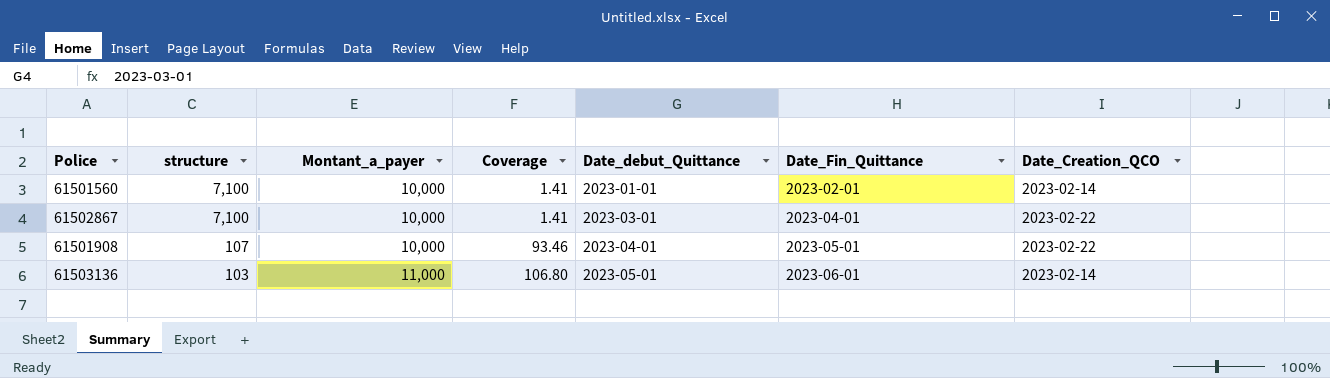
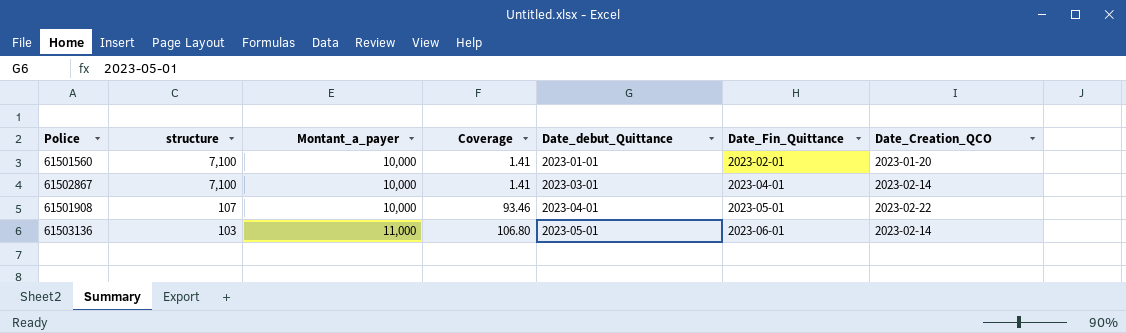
61501560 | Date_Creation_QCO: 2023-02-14 -> 2023-01-20
61502867 | Date_Creation_QCO: 2023-02-22 -> 2023-02-14

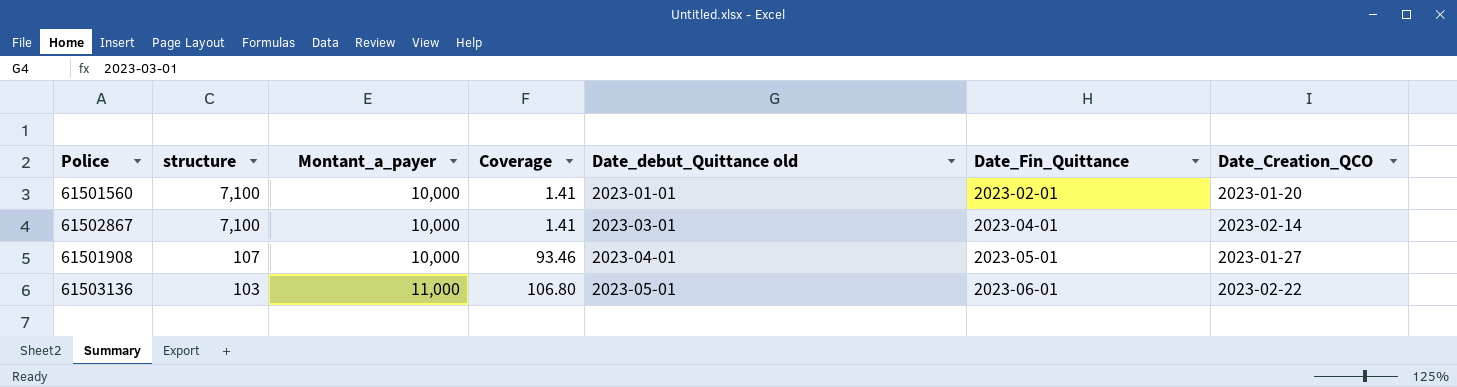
column name: Date_debut_Quittance -> Date_debut_Quittance old
61501908 | Date_Creation_QCO: 2023-02-22 -> 2023-01-27
61503136 | Date_Creation_QCO: 2023-02-14 -> 2023-02-22

